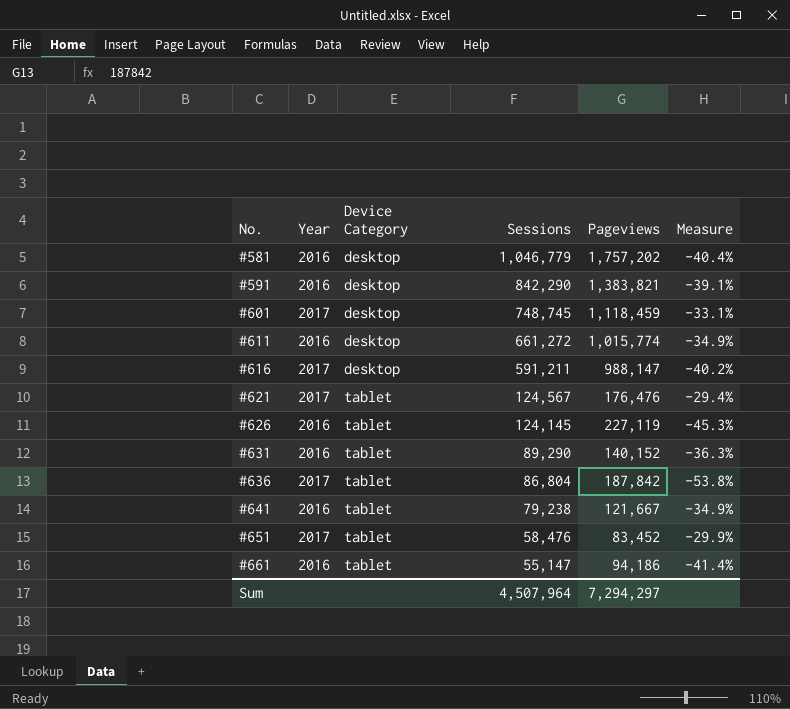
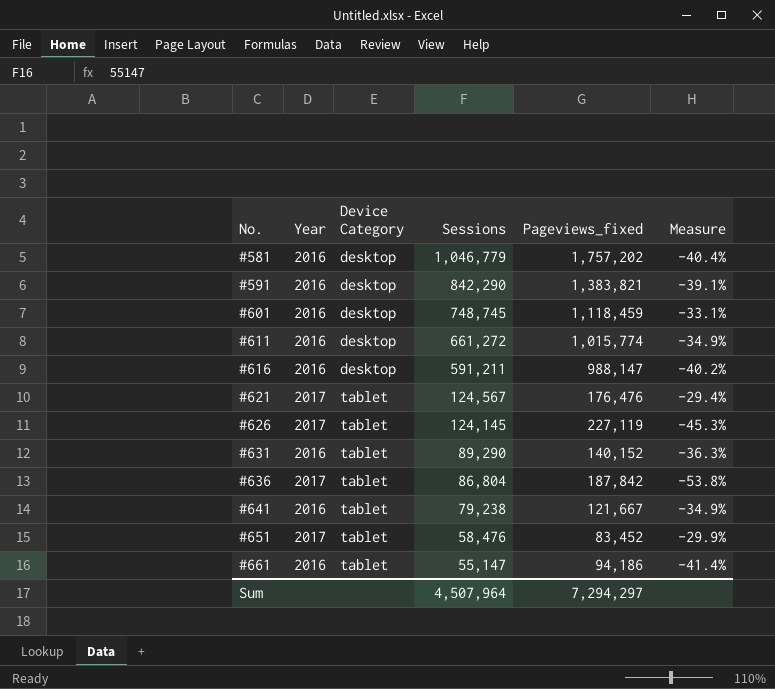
column name: Pageviews -> Pageviews_fixed
#601 | Year: 2017 -> 2016
#616 | Year: 2017 -> 2016
#626 | Year: 2016 -> 2017

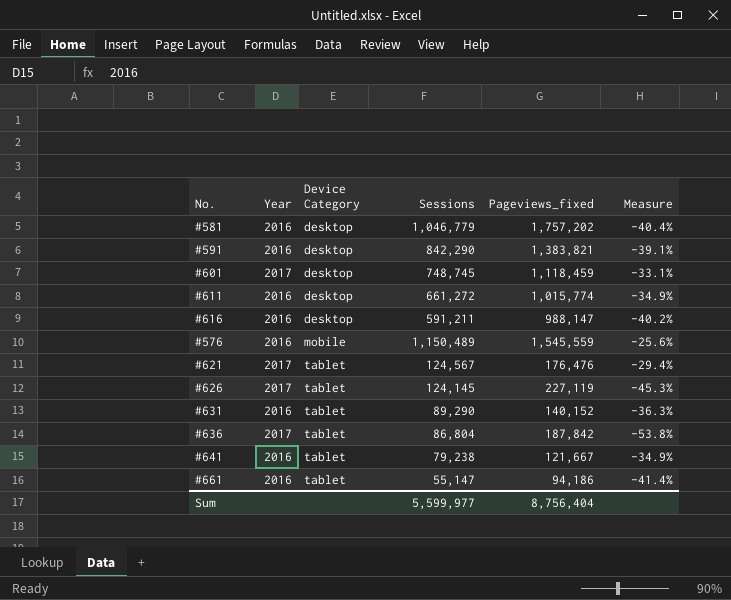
row #651: 2017 | tablet | 58,476 | 83,452 | -29.9% -> none
#601 | Year: 2016 -> 2017
row #576: none -> 2016 | mobile | 1,150,489 | 1,545,559 | -25.6%
Sum | Sessions: 4,507,964 -> 5,599,977
Sum | Pageviews_fixed: 7,294,297 -> 8,756,404

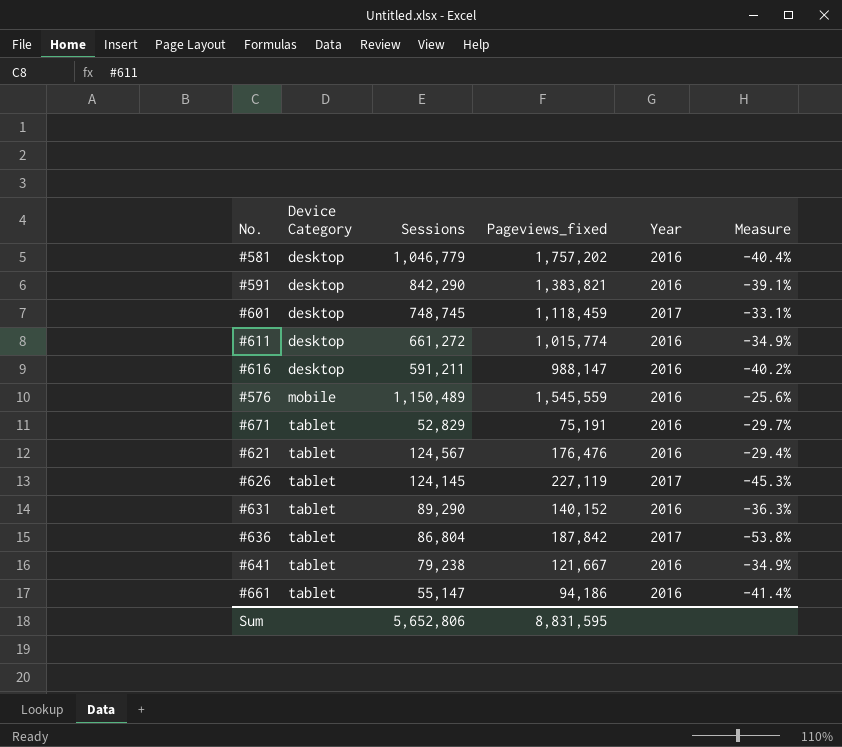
column Year | position: 2 -> 5
row #671: none -> tablet | 52,829 | 75,191 | 2016 | -29.7%
#621 | Year: 2017 -> 2016
Sum | Sessions: 5,599,977 -> 5,652,806
Sum | Pageviews_fixed: 8,756,404 -> 8,831,595

